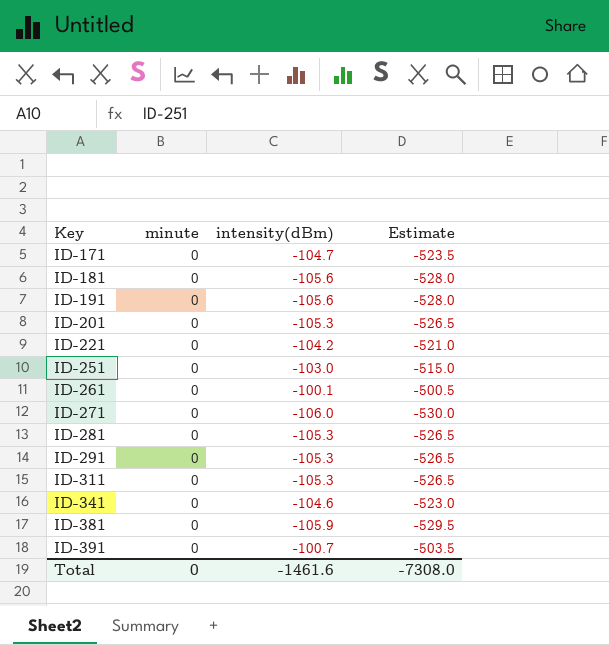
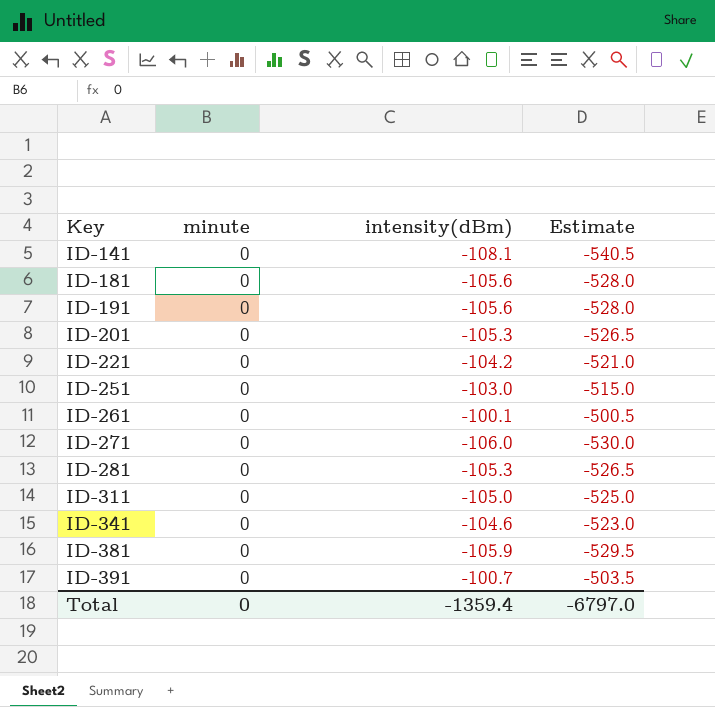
row ID-171: 0 | -104.7 | -523.5 -> none
row ID-291: 0 | -105.3 | -526.5 -> none
row ID-141: none -> 0 | -108.1 | -540.5
ID-311 | intensity(dBm): -105.3 -> -105.0
ID-311 | Estimate: -526.5 -> -525.0
Total | intensity(dBm): -1461.6 -> -1359.4
Total | Estimate: -7308.0 -> -6797.0

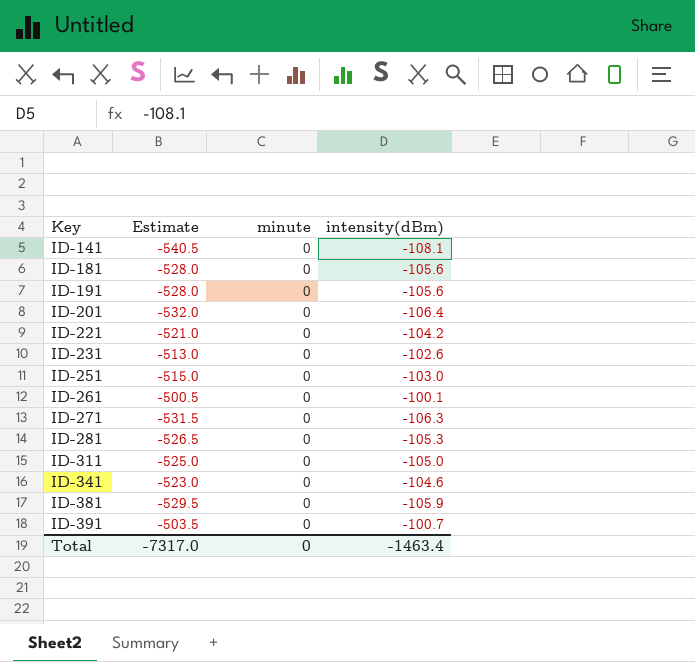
column Estimate | position: 4 -> 2
ID-201 | Estimate: -526.5 -> -532.0
ID-201 | intensity(dBm): -105.3 -> -106.4
row ID-231: none -> -513.0 | 0 | -102.6
ID-271 | Estimate: -530.0 -> -531.5
ID-271 | intensity(dBm): -106.0 -> -106.3
Total | Estimate: -6797.0 -> -7317.0
Total | intensity(dBm): -1359.4 -> -1463.4

